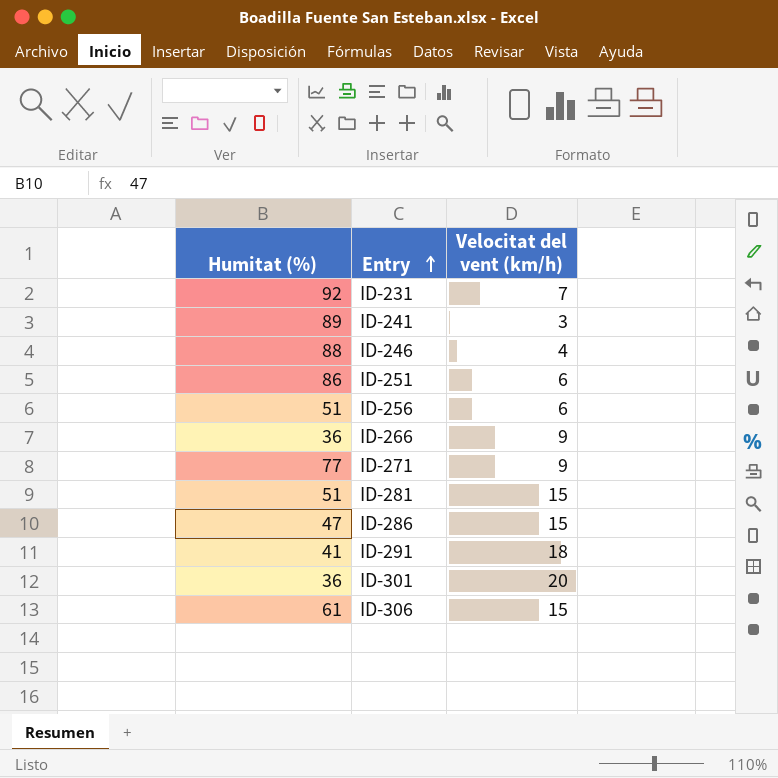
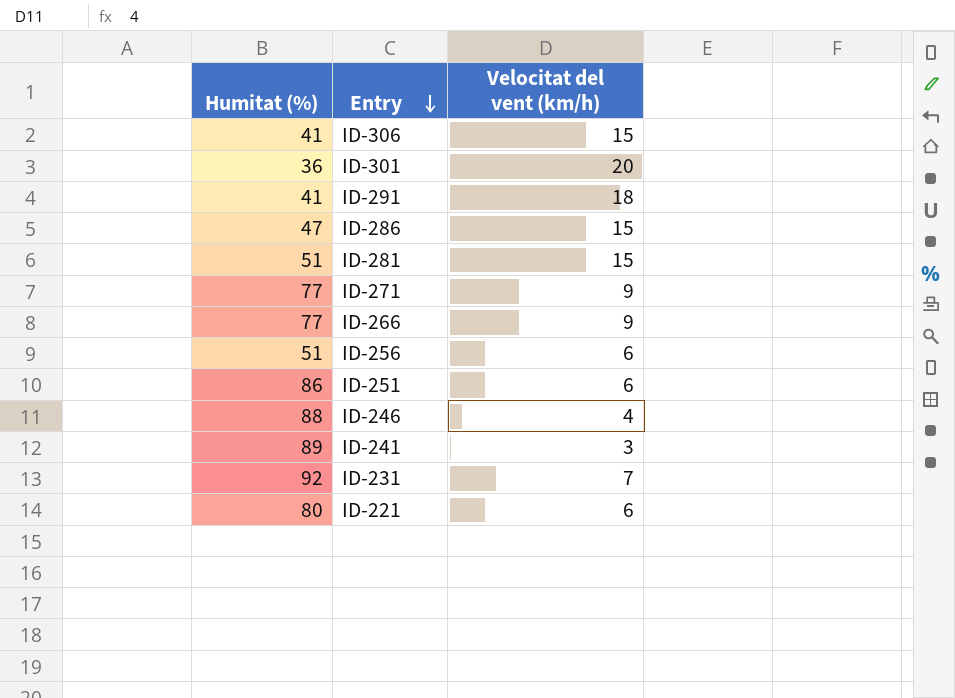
row order: Entry ascending -> Entry descending
ID-306 | Humitat (%): 61 -> 41
ID-266 | Humitat (%): 36 -> 77
row ID-221: none -> 80 | 6

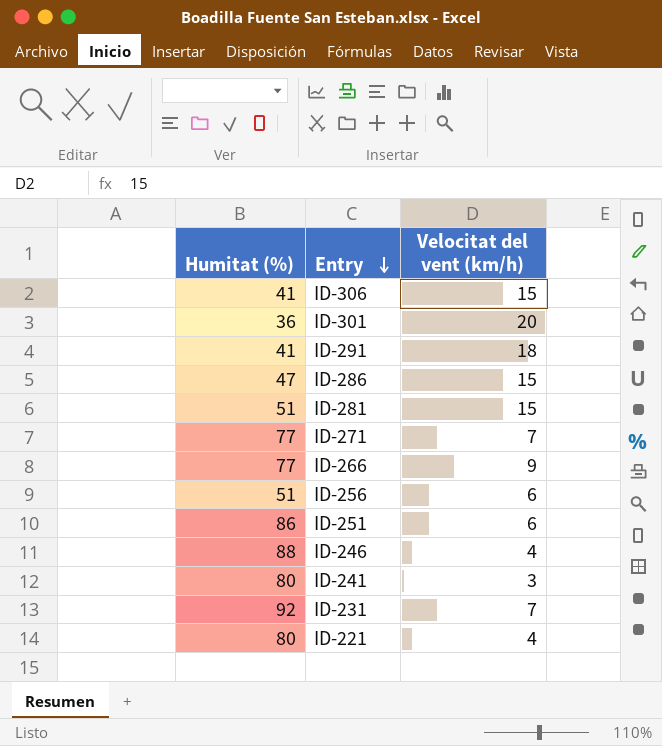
ID-271 | Velocitat del vent (km/h): 9 -> 7
ID-241 | Humitat (%): 89 -> 80
ID-221 | Velocitat del vent (km/h): 6 -> 4

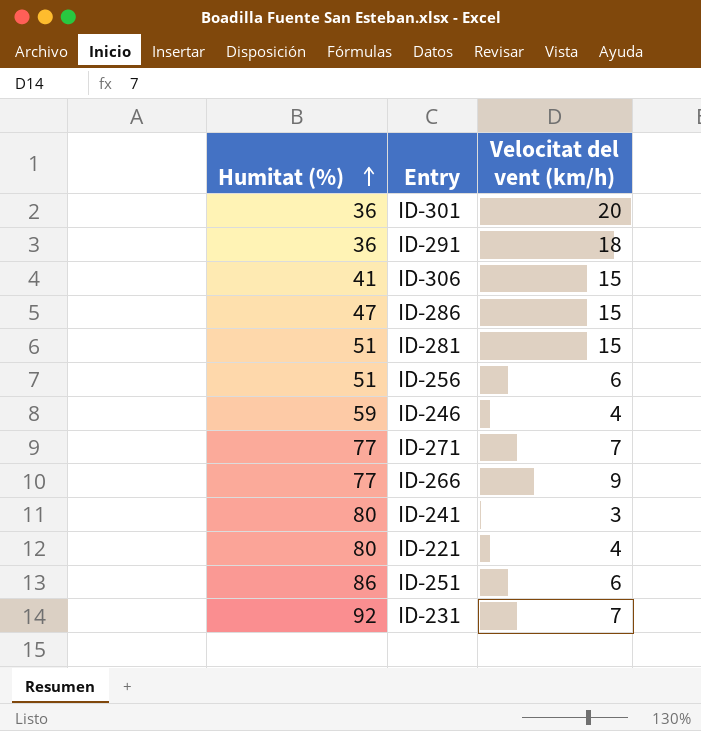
row order: Entry descending -> Humitat (%) ascending
ID-291 | Humitat (%): 41 -> 36
ID-246 | Humitat (%): 88 -> 59

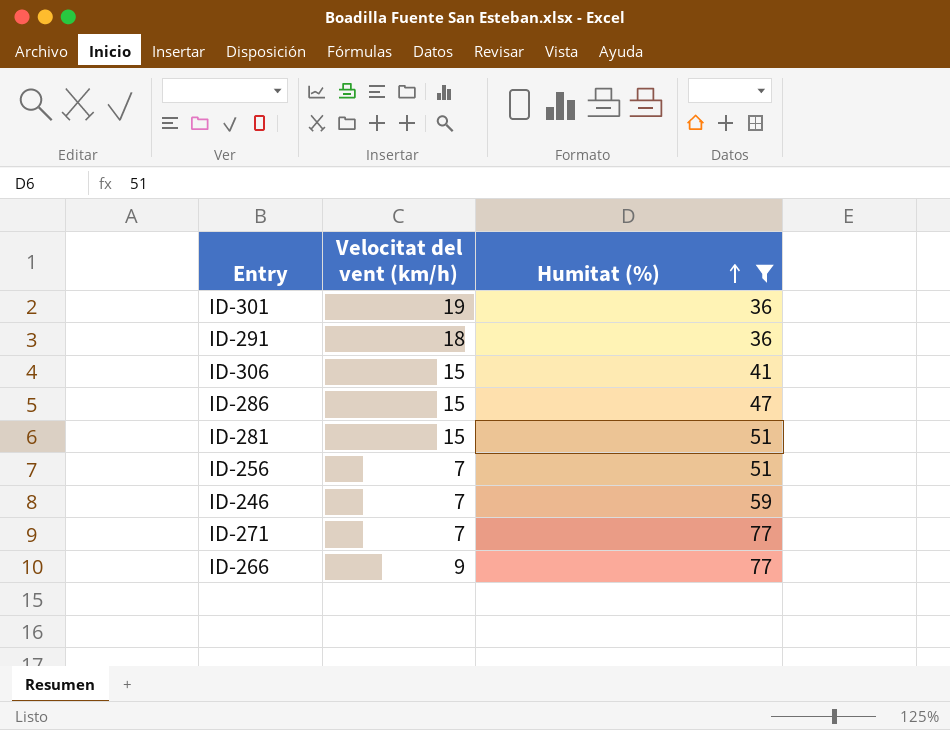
filter: none -> Humitat (%) <= 77
column Humitat (%) | position: 1 -> 3
ID-301 | Velocitat del vent (km/h): 20 -> 19
ID-256 | Velocitat del vent (km/h): 6 -> 7
ID-246 | Velocitat del vent (km/h): 4 -> 7

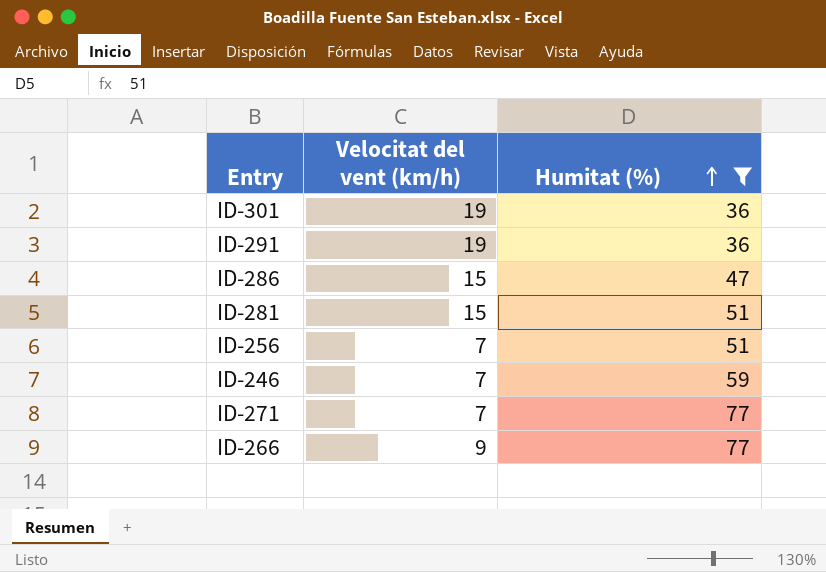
row ID-306: 15 | 41 -> none
ID-291 | Velocitat del vent (km/h): 18 -> 19

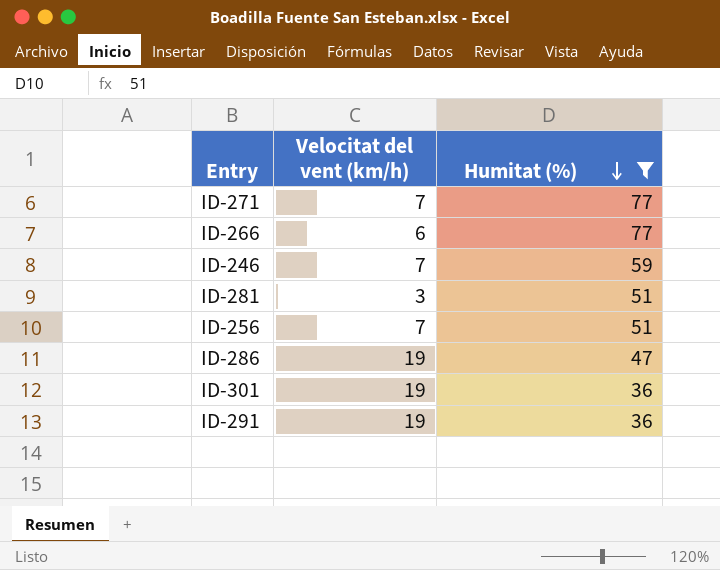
row order: Humitat (%) ascending -> Humitat (%) descending
ID-266 | Velocitat del vent (km/h): 9 -> 6
ID-281 | Velocitat del vent (km/h): 15 -> 3
ID-286 | Velocitat del vent (km/h): 15 -> 19

